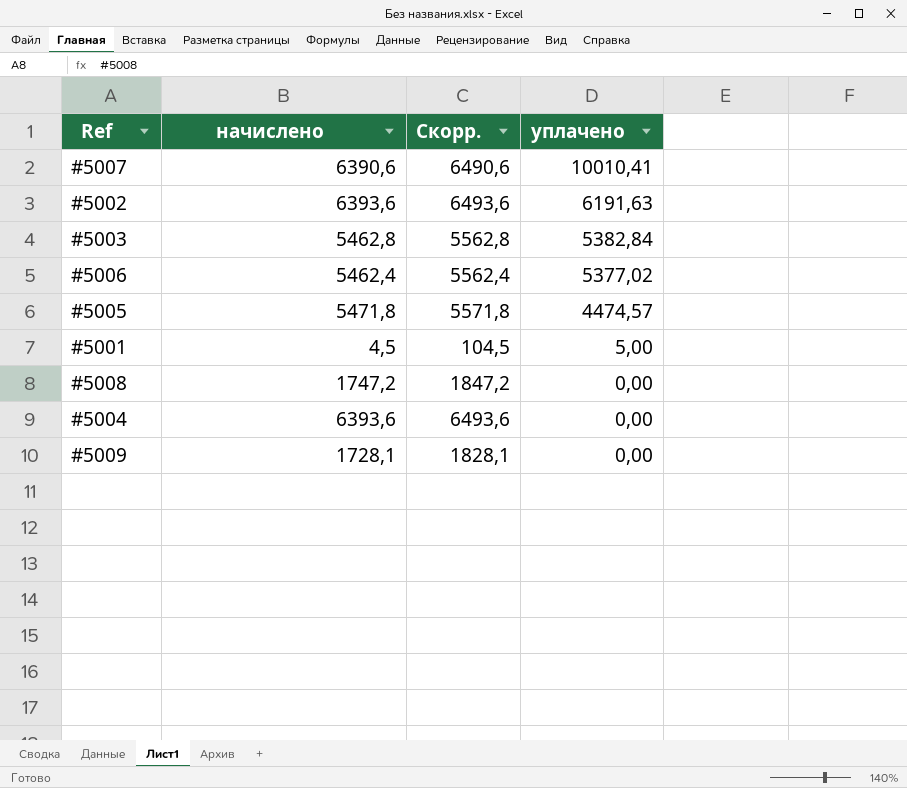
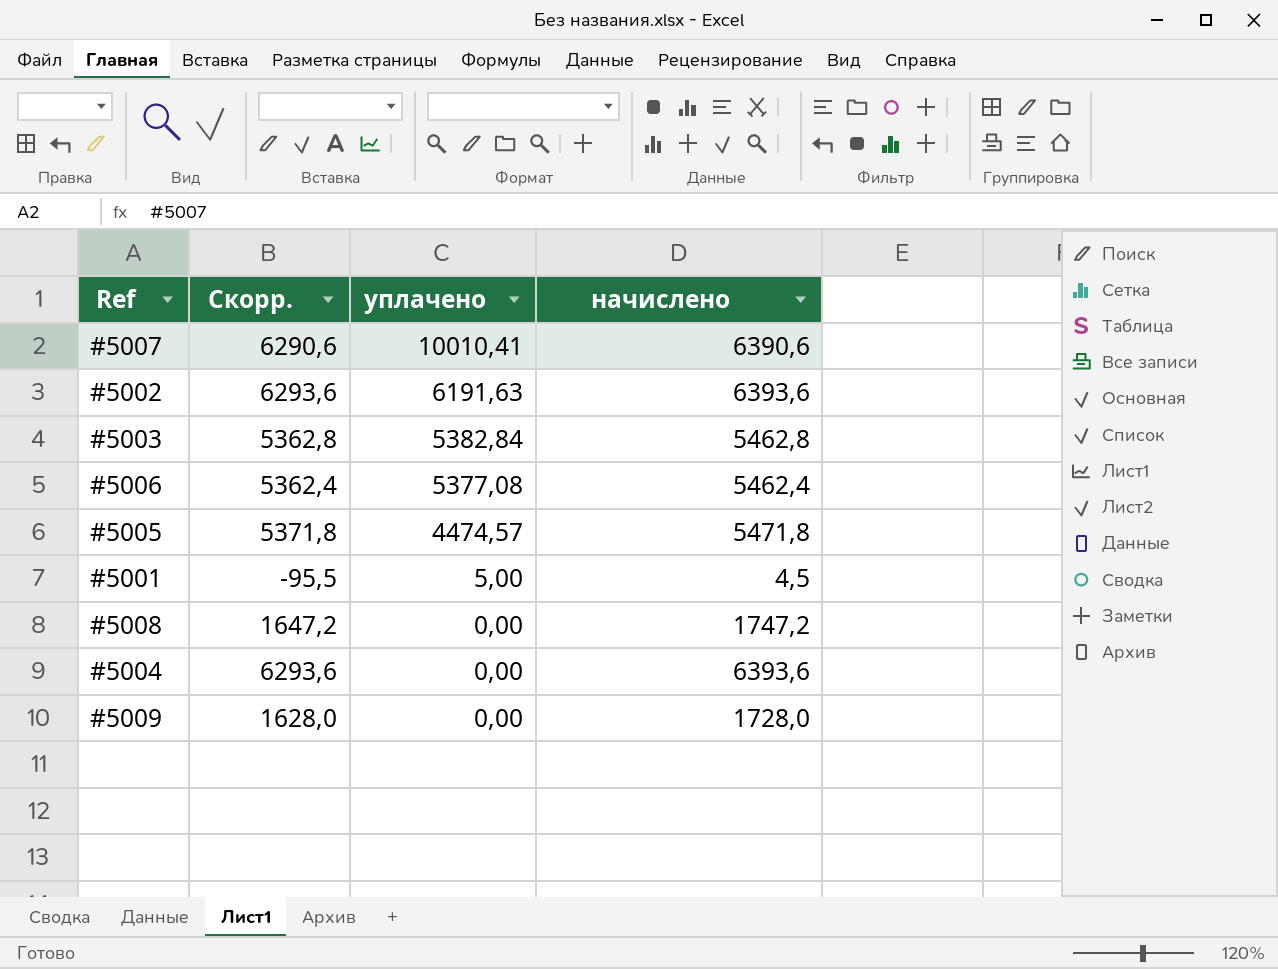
column Скорр. | formula: [начислено] + 100 -> [начислено] - 100
column начислено | position: 2 -> 4
#5006 | уплачено: 5377,02 -> 5377,08
#5009 | начислено: 1728,1 -> 1728,0

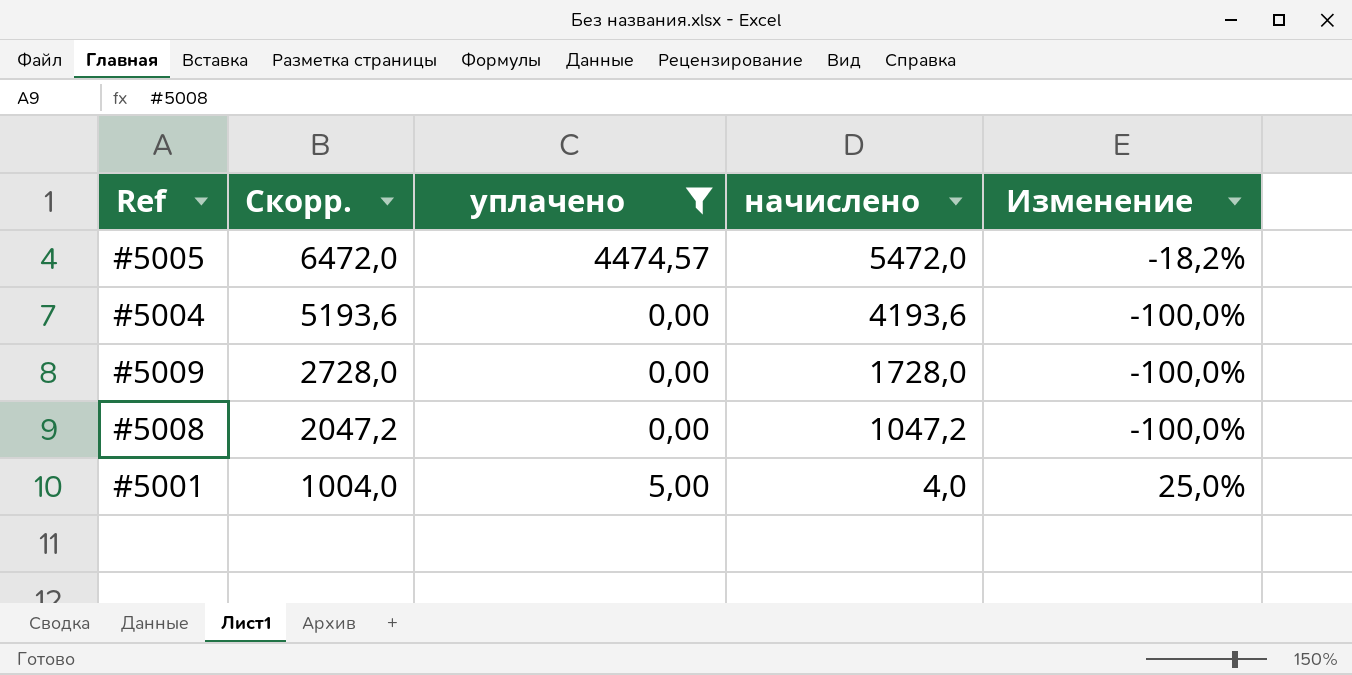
filter: none -> уплачено <= 4474,57
row order: уплачено descending -> Скорр. descending
column Скорр. | formula: [начислено] - 100 -> [начислено] + 1000
column Изменение | formula: none -> ([уплачено] - [начислено]) / [начислено]
#5005 | начислено: 5471,8 -> 5472,0
#5004 | начислено: 6393,6 -> 4193,6
#5008 | начислено: 1747,2 -> 1047,2
#5001 | начислено: 4,5 -> 4,0

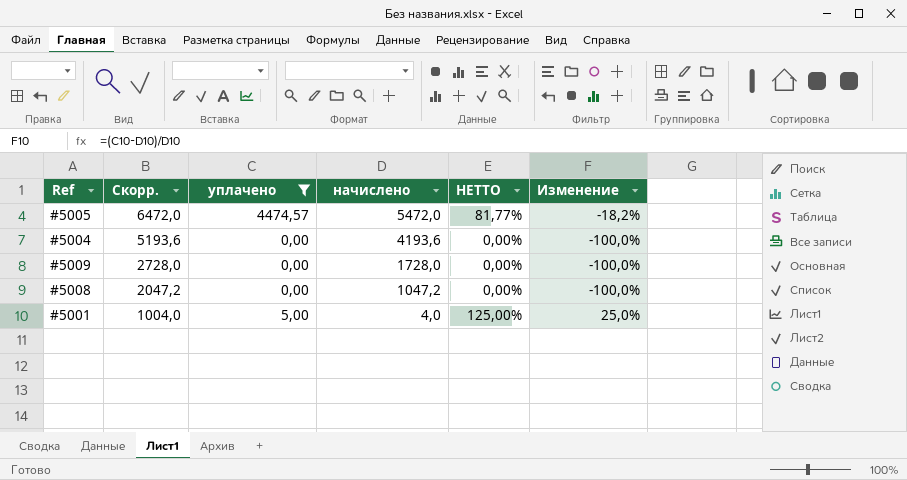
column НЕТТО | formula: none -> [уплачено] / [начислено]

